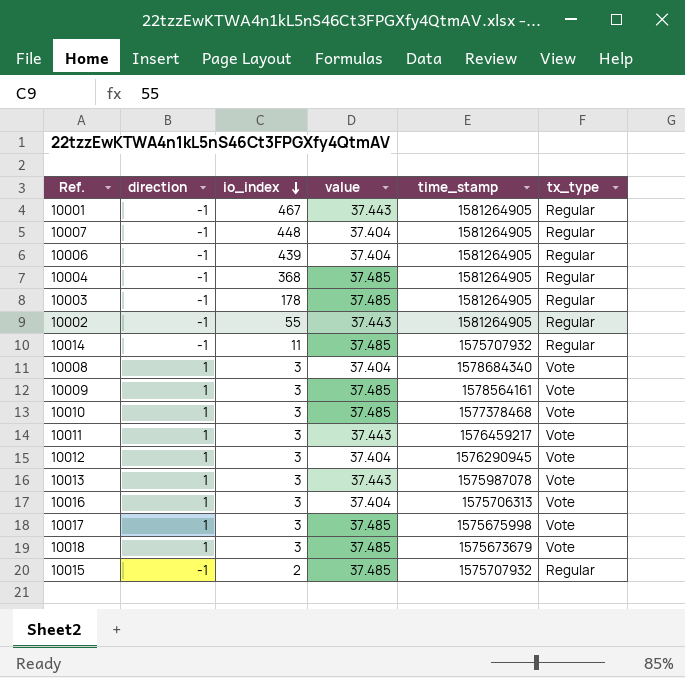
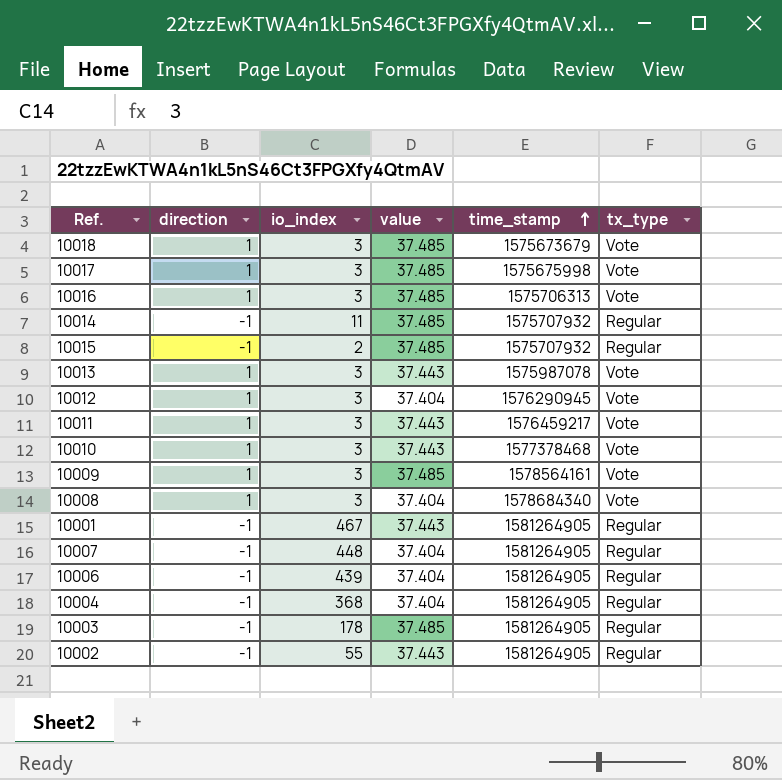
row order: io_index descending -> time_stamp ascending
10016 | value: 37.404 -> 37.485
10010 | value: 37.485 -> 37.443
10004 | value: 37.485 -> 37.404

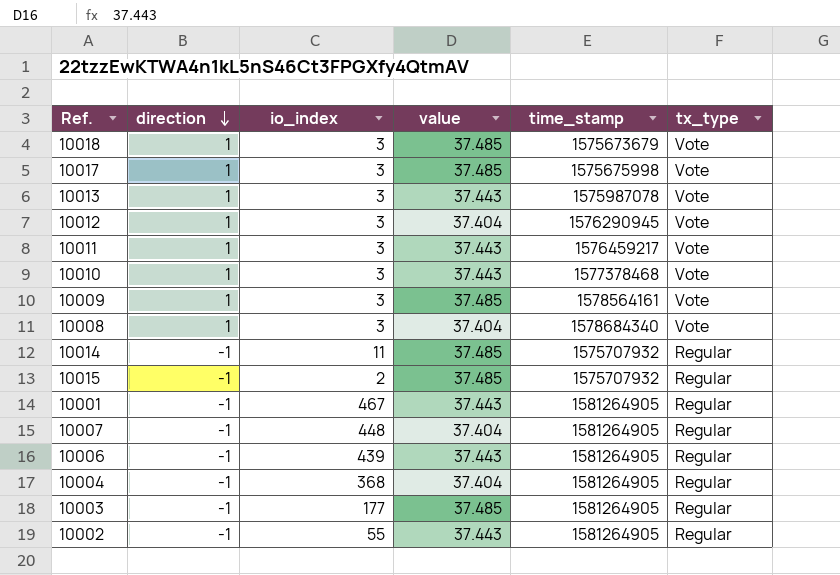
row order: time_stamp ascending -> direction descending
row 10016: 1 | 3 | 37.485 | 1575706313 | Vote -> none
10006 | value: 37.404 -> 37.443
10003 | io_index: 178 -> 177

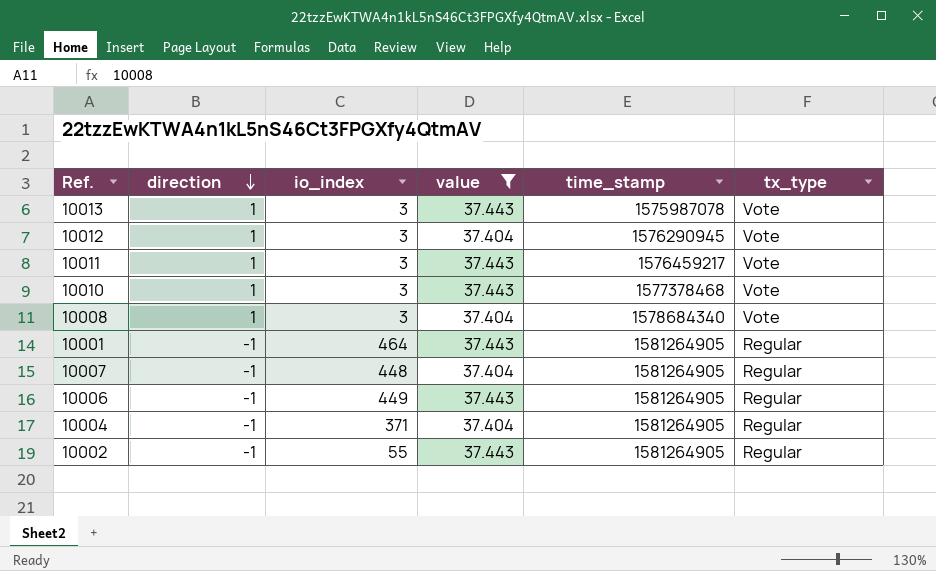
filter: none -> value != 37.485
10001 | io_index: 467 -> 464
10006 | io_index: 439 -> 449
10004 | io_index: 368 -> 371

